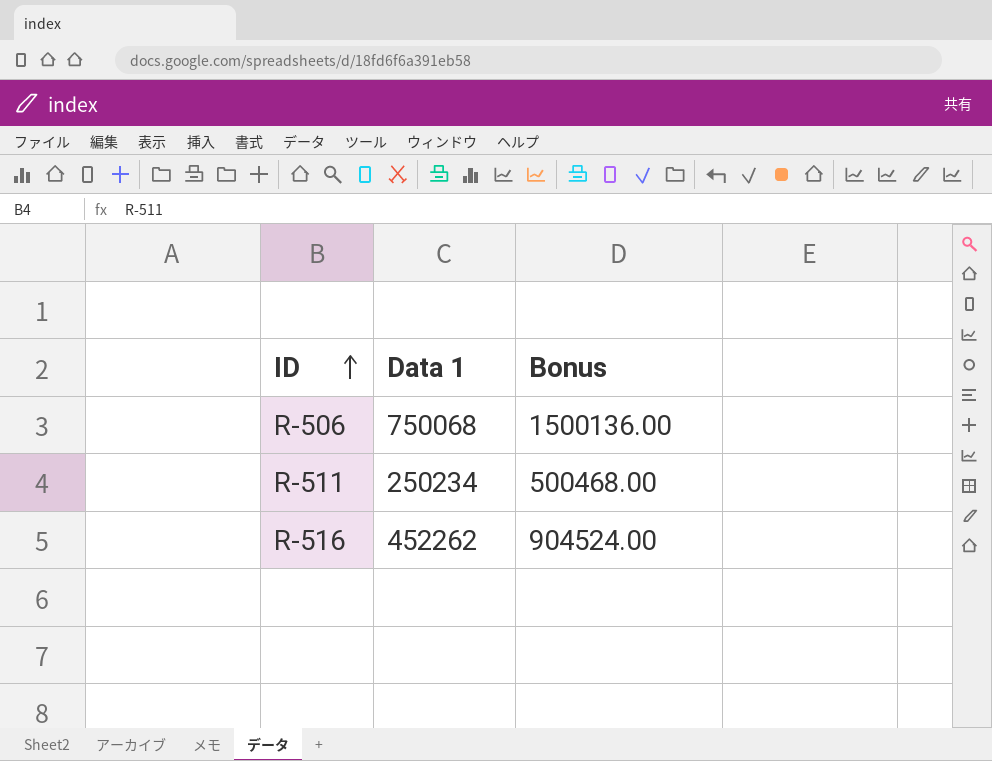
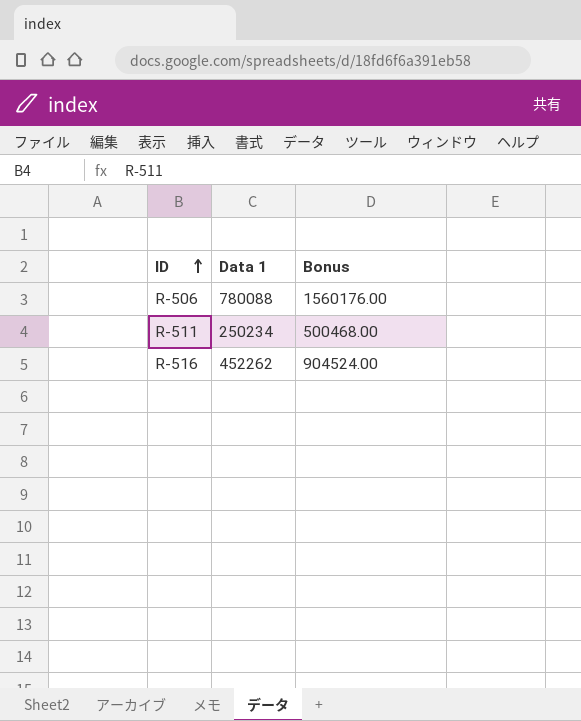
R-506 | Data 1: 750068 -> 780088
R-506 | Bonus: 1500136.00 -> 1560176.00

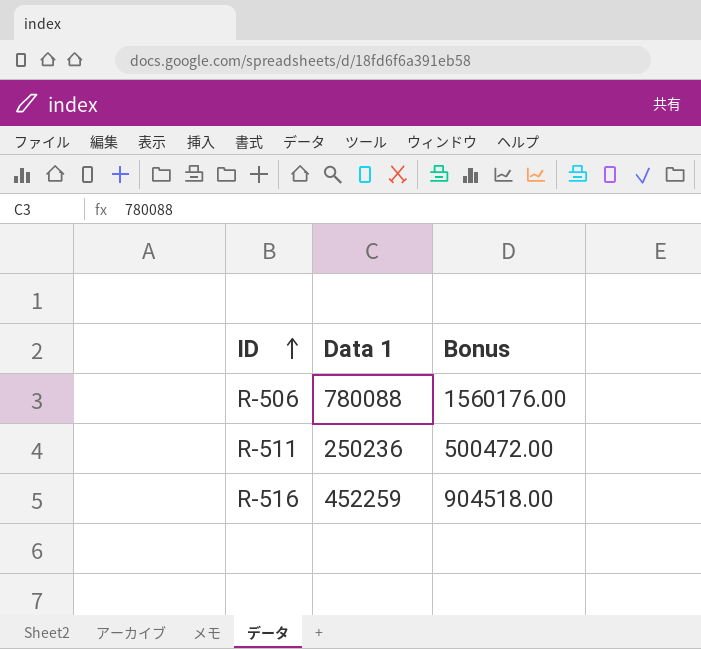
R-511 | Data 1: 250234 -> 250236
R-511 | Bonus: 500468.00 -> 500472.00
R-516 | Data 1: 452262 -> 452259
R-516 | Bonus: 904524.00 -> 904518.00

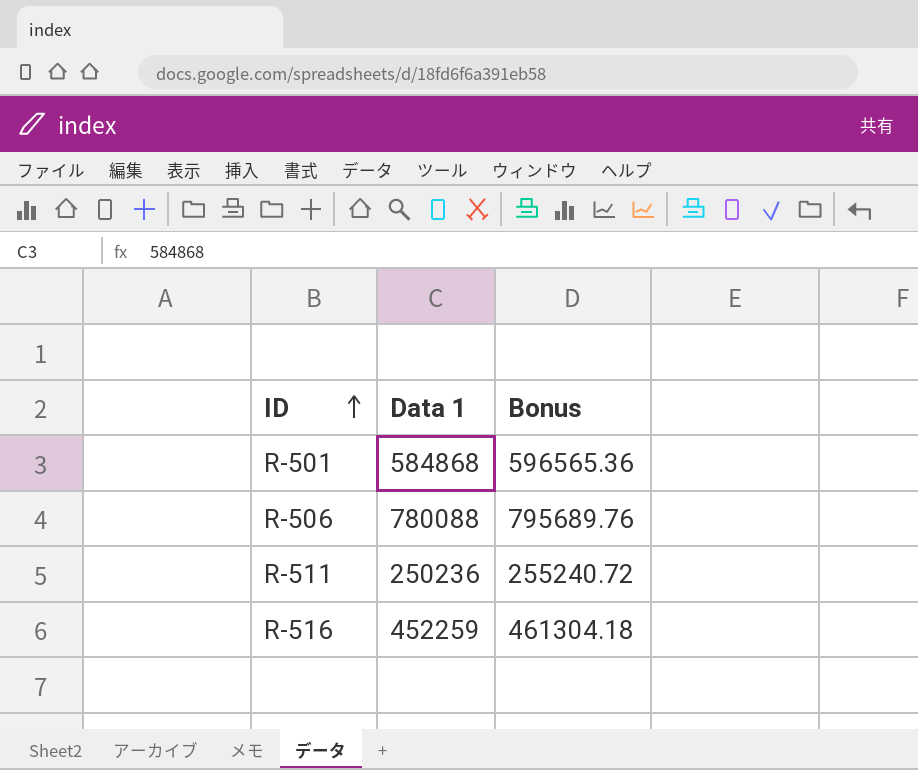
column Bonus | formula: [Data 1] * 2 -> [Data 1] * 1.02
row R-501: none -> 584868 | 596565.36

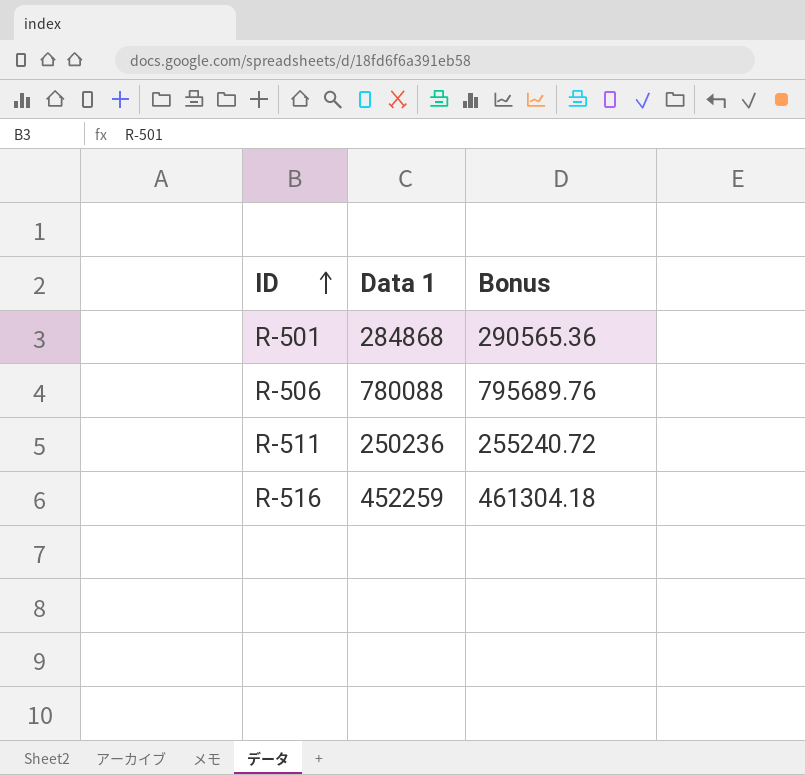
R-501 | Data 1: 584868 -> 284868
R-501 | Bonus: 596565.36 -> 290565.36

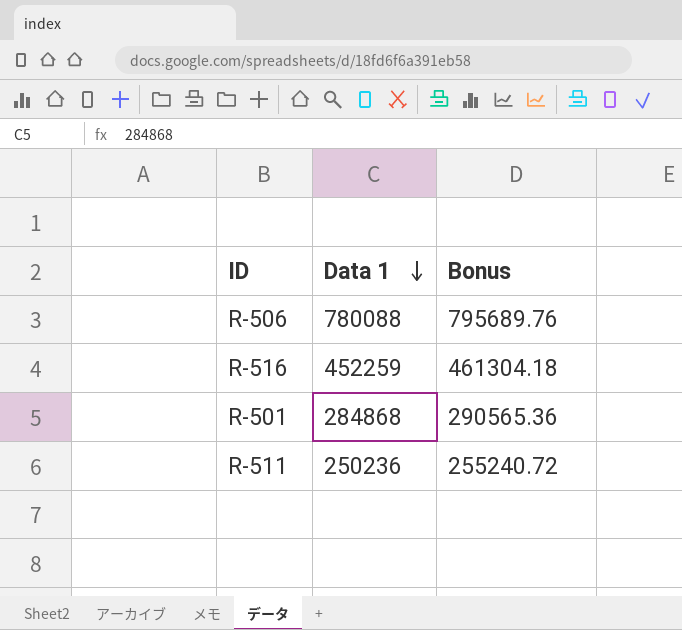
row order: ID ascending -> Data 1 descending

